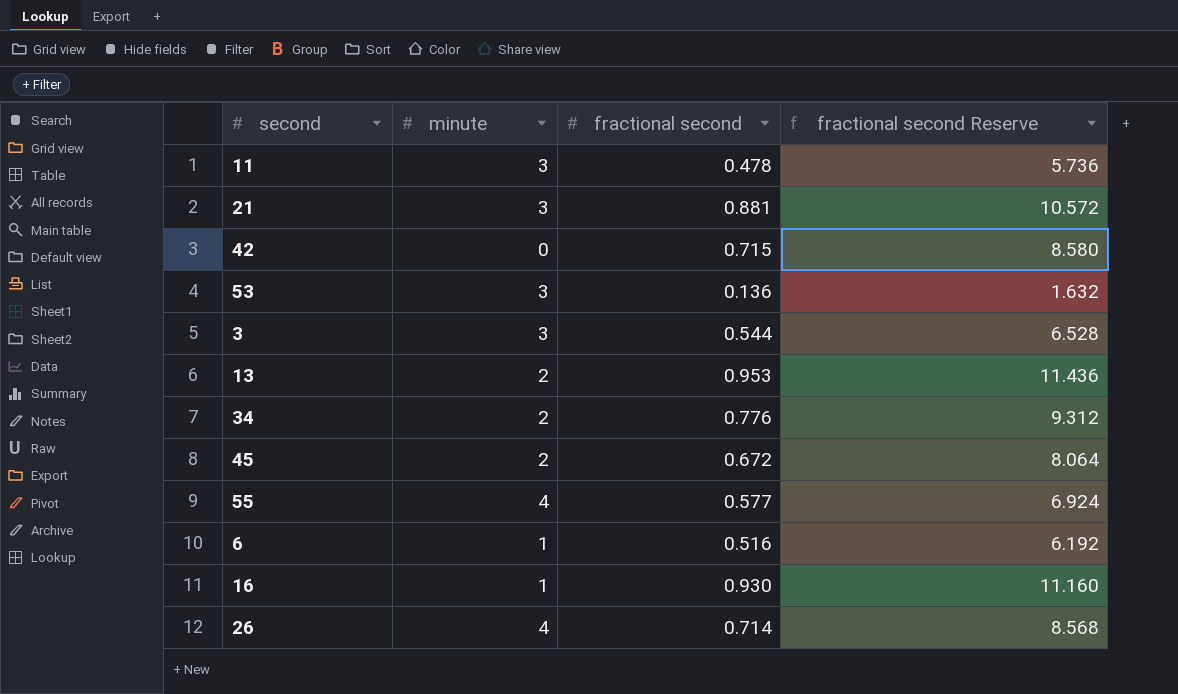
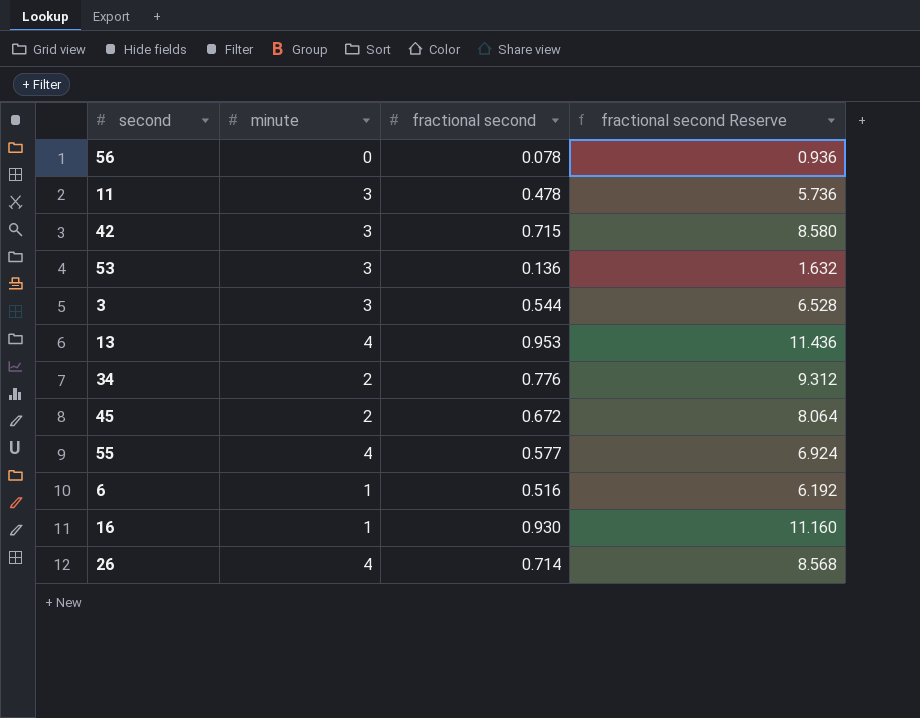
row 21: 3 | 0.881 | 10.572 -> none
row 56: none -> 0 | 0.078 | 0.936
42 | minute: 0 -> 3
13 | minute: 2 -> 4

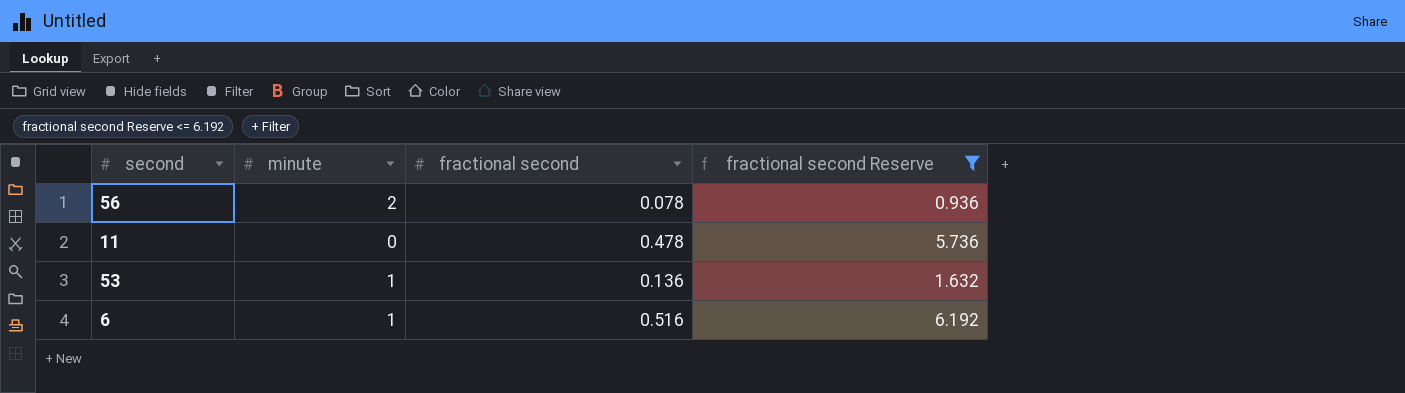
filter: none -> fractional second Reserve <= 6.192
56 | minute: 0 -> 2
11 | minute: 3 -> 0
53 | minute: 3 -> 1

